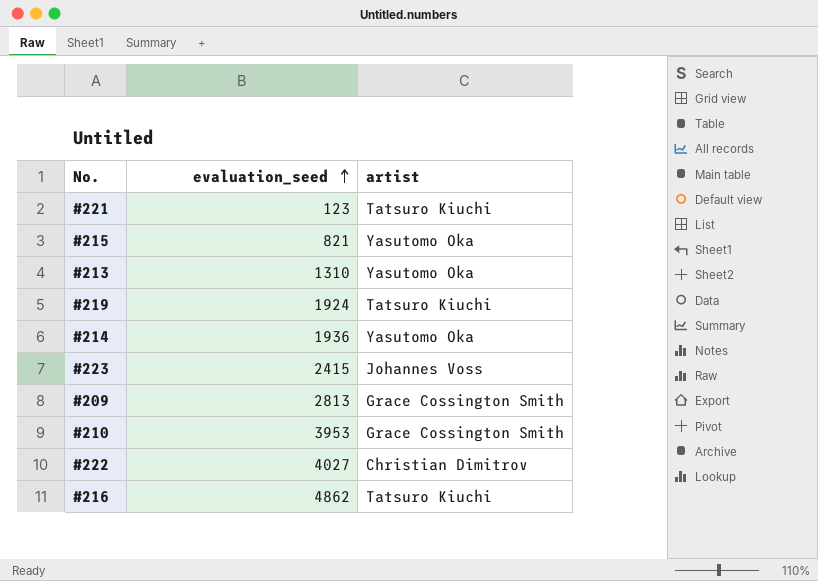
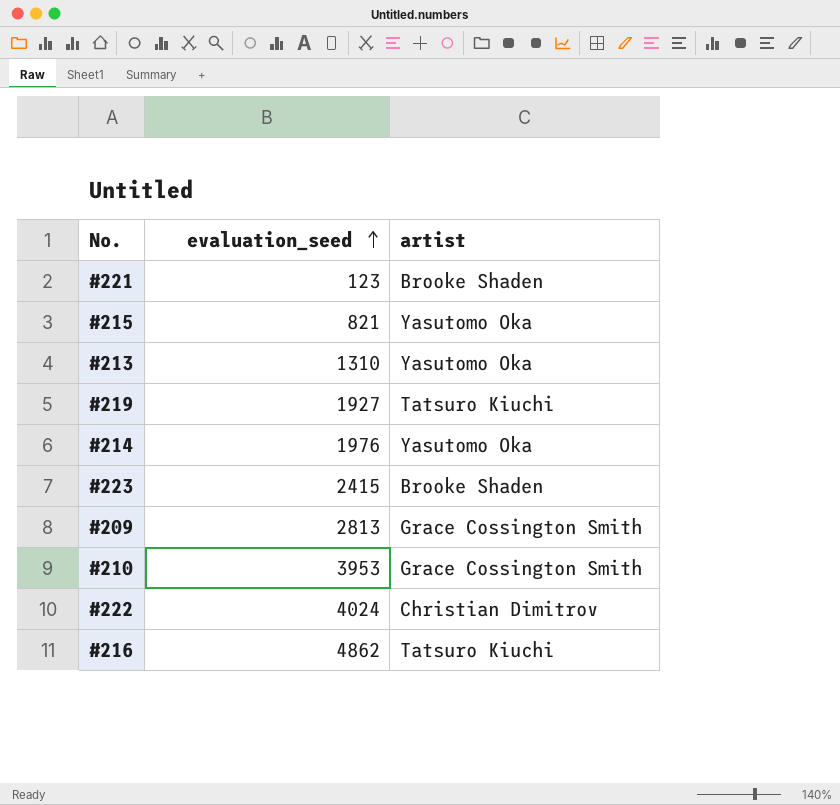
#221 | artist: Tatsuro Kiuchi -> Brooke Shaden
#219 | evaluation_seed: 1924 -> 1927
#214 | evaluation_seed: 1936 -> 1976
#223 | artist: Johannes Voss -> Brooke Shaden
#222 | evaluation_seed: 4027 -> 4024

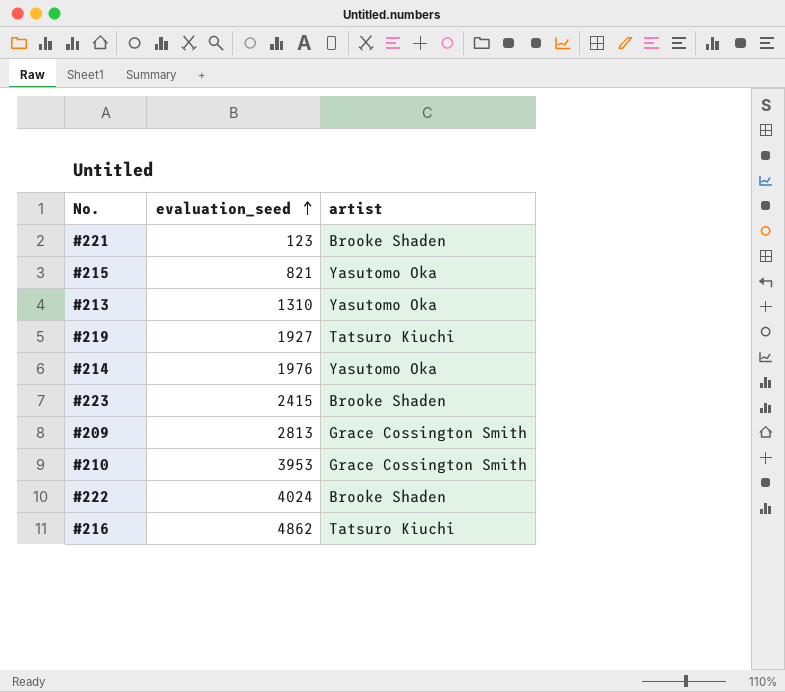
#222 | artist: Christian Dimitrov -> Brooke Shaden

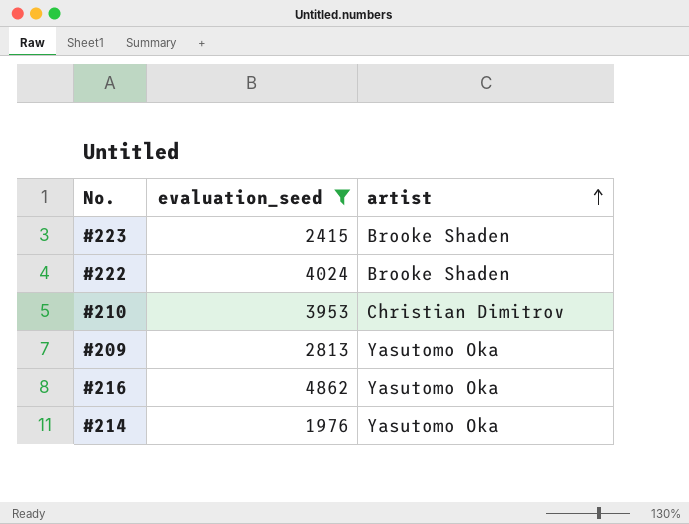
filter: none -> evaluation_seed >= 1976
row order: evaluation_seed ascending -> artist ascending
#210 | artist: Grace Cossington Smith -> Christian Dimitrov
#209 | artist: Grace Cossington Smith -> Yasutomo Oka
#216 | artist: Tatsuro Kiuchi -> Yasutomo Oka

